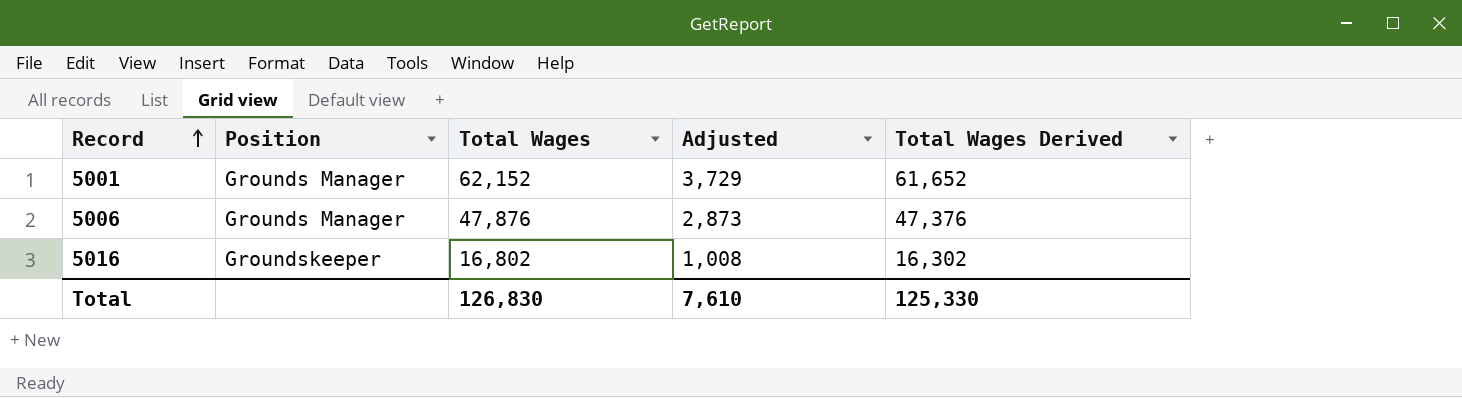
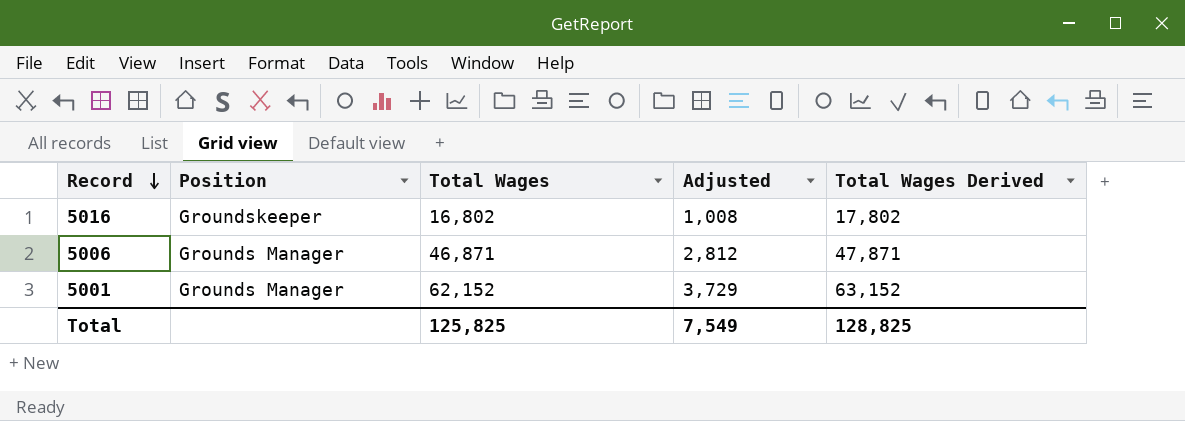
row order: Record ascending -> Record descending
column Total Wages Derived | formula: [Total Wages] - 500 -> [Total Wages] + 1000
5006 | Total Wages: 47,876 -> 46,871
5006 | Adjusted: 2,873 -> 2,812
Total | Total Wages: 126,830 -> 125,825
Total | Adjusted: 7,610 -> 7,549
Total | Total Wages Derived: 125,330 -> 128,825

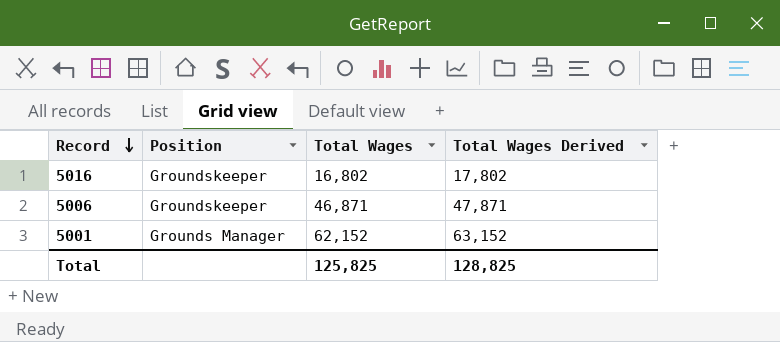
column Adjusted | formula: [Total Wages] * 0.06 -> none
5006 | Position: Grounds Manager -> Groundskeeper

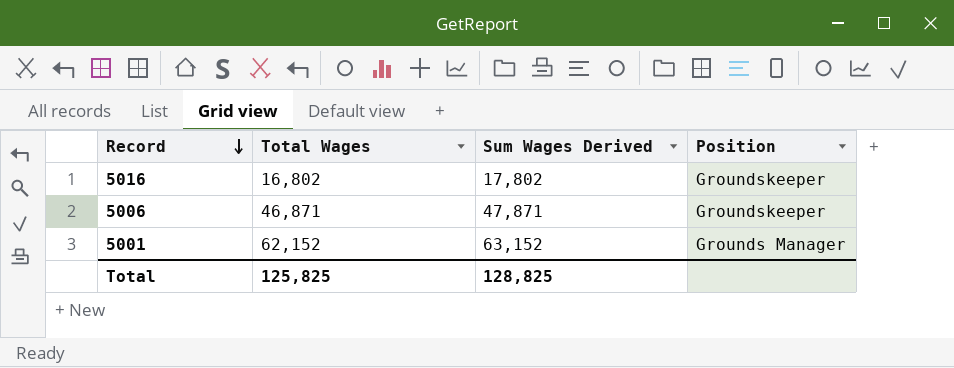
column name: Total Wages Derived -> Sum Wages Derived
column Position | position: 2 -> 4

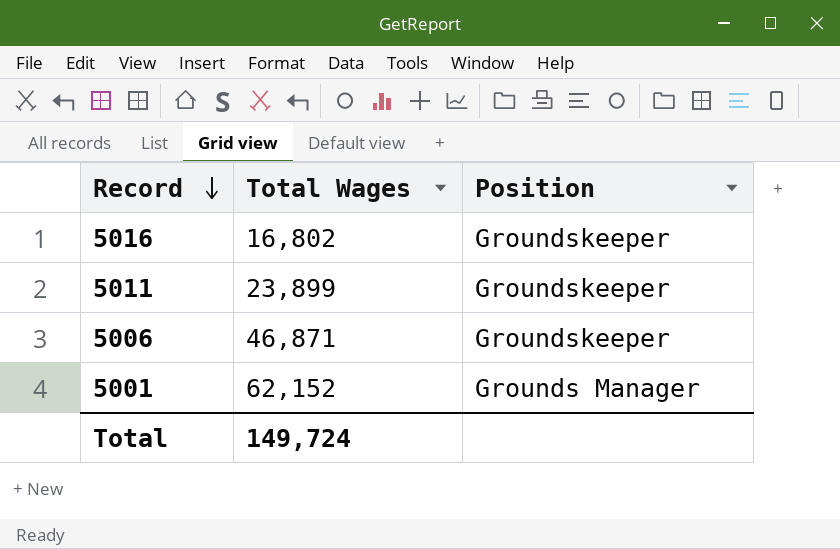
column Sum Wages Derived | formula: [Total Wages] + 1000 -> none
row 5011: none -> 23,899 | Groundskeeper
Total | Total Wages: 125,825 -> 149,724

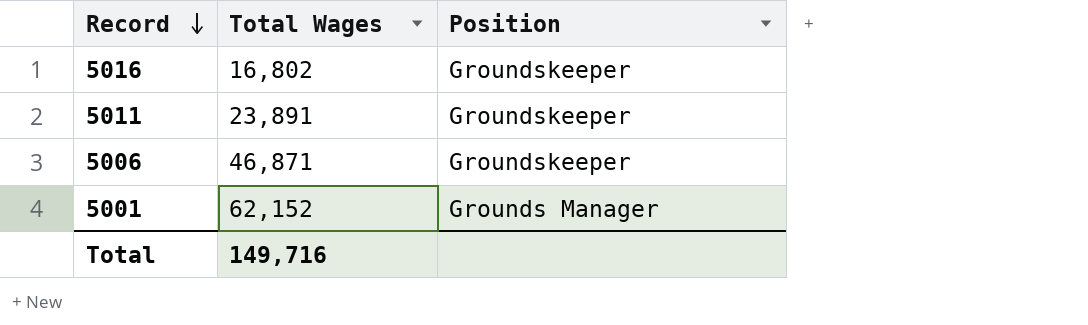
5011 | Total Wages: 23,899 -> 23,891
Total | Total Wages: 149,724 -> 149,716

